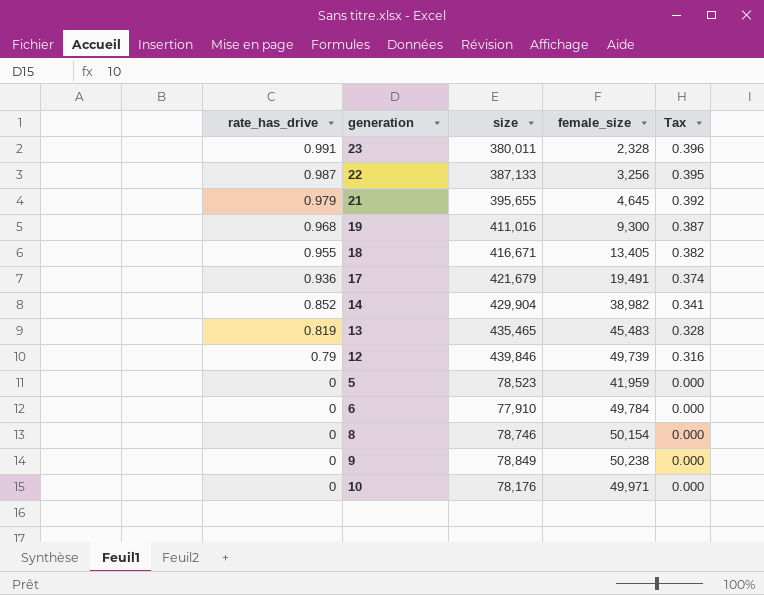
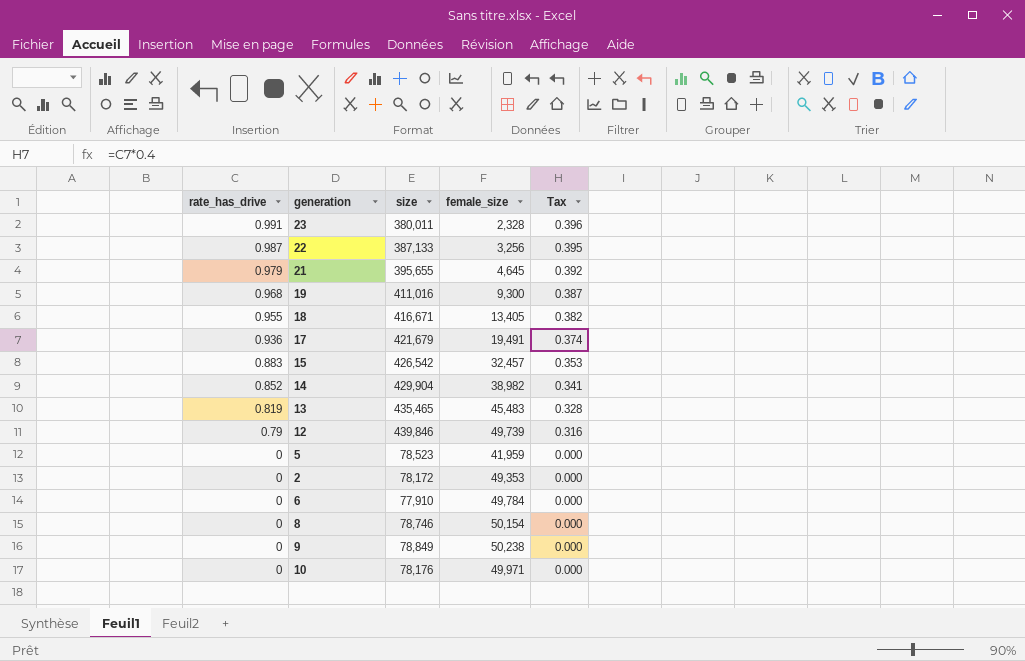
row 15: none -> 0.883 | 426,542 | 32,457 | 0.353
row 2: none -> 0 | 78,172 | 49,353 | 0.000

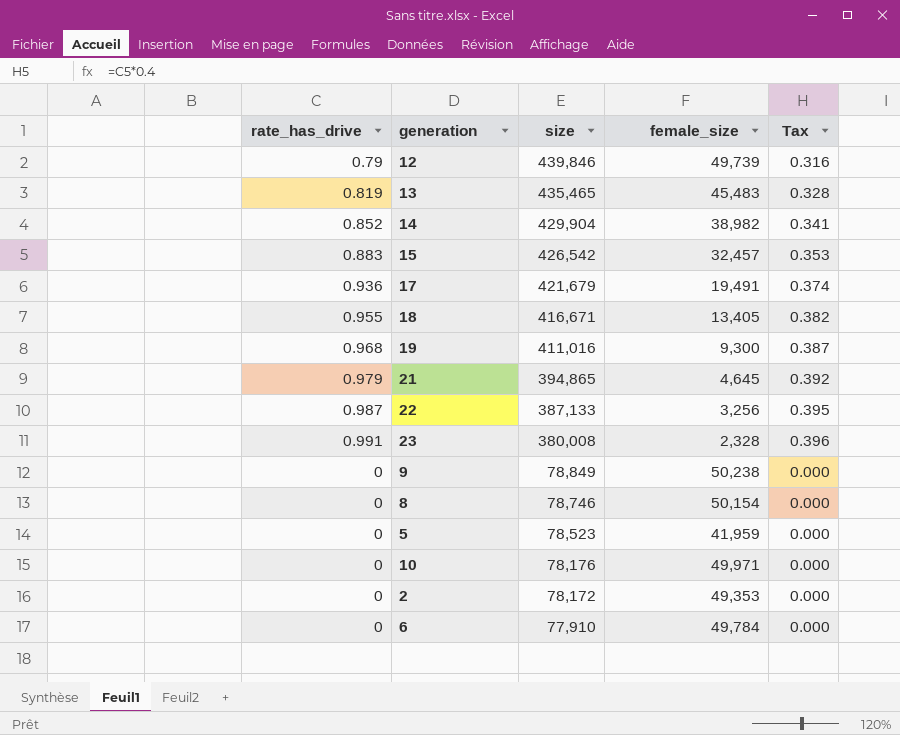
row order: rate_has_drive descending -> size descending
21 | size: 395,655 -> 394,865
23 | size: 380,011 -> 380,008

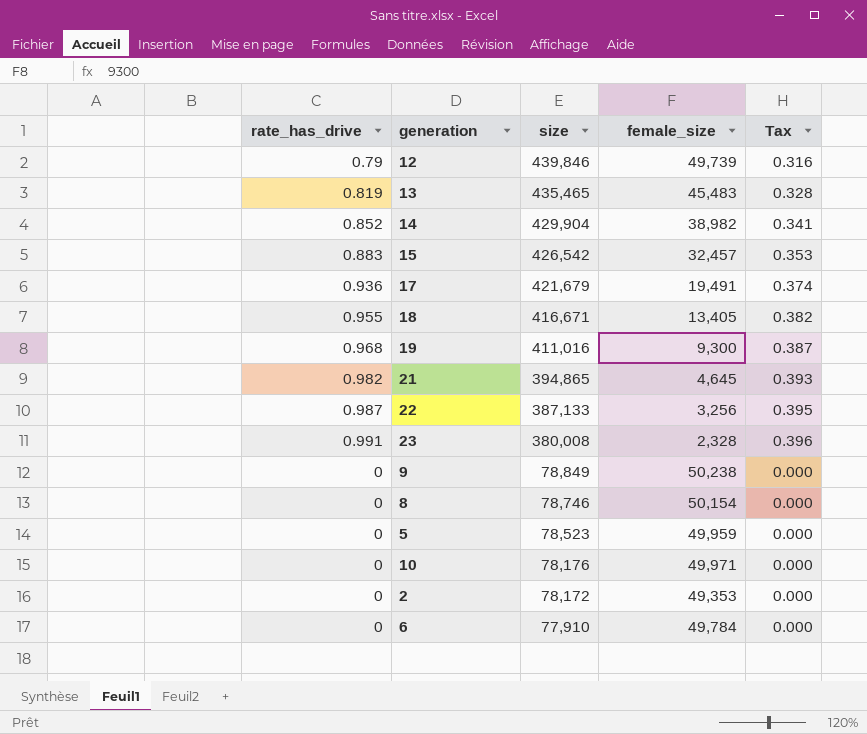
21 | rate_has_drive: 0.979 -> 0.982
21 | Tax: 0.392 -> 0.393
5 | female_size: 41,959 -> 49,959

